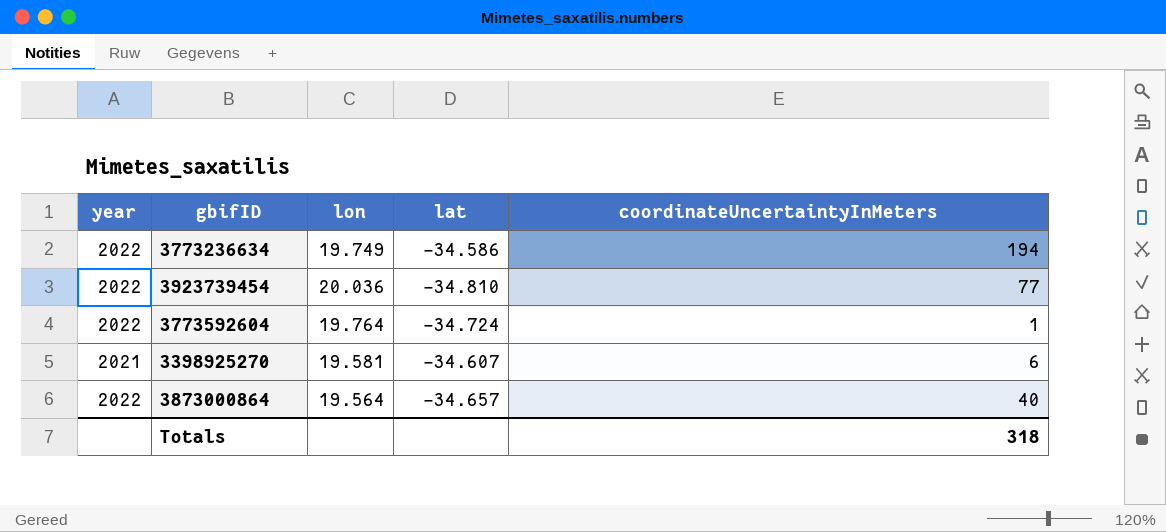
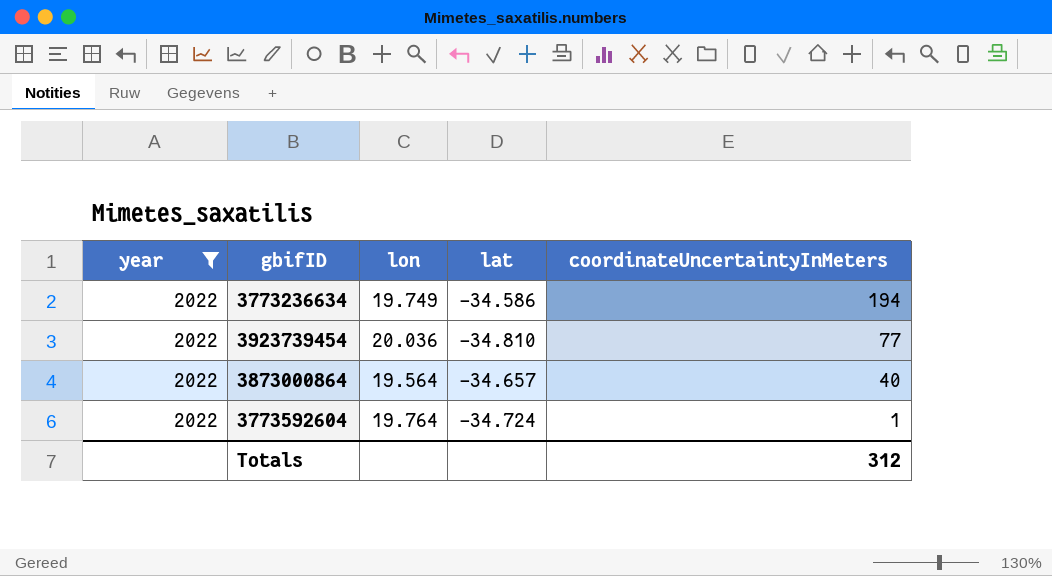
filter: none -> year = 2022
row order: none -> coordinateUncertaintyInMeters descending
Totals | coordinateUncertaintyInMeters: 318 -> 312

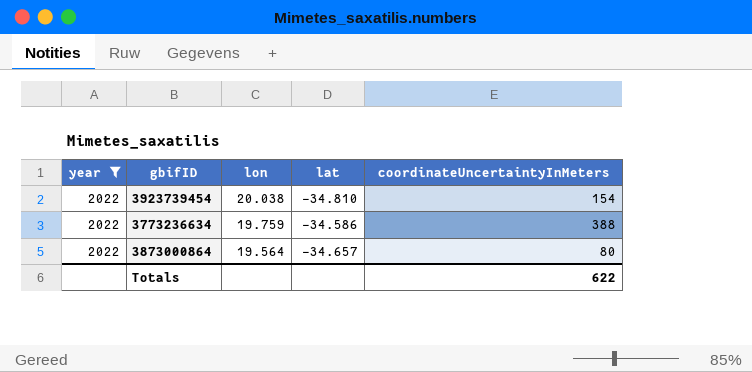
row order: coordinateUncertaintyInMeters descending -> lon descending
row 3773592604: 2022 | 19.764 | -34.724 | 1 -> none
3923739454 | lon: 20.036 -> 20.038
3923739454 | coordinateUncertaintyInMeters: 77 -> 154
3773236634 | lon: 19.749 -> 19.759
3773236634 | coordinateUncertaintyInMeters: 194 -> 388
3873000864 | coordinateUncertaintyInMeters: 40 -> 80
Totals | coordinateUncertaintyInMeters: 312 -> 622

